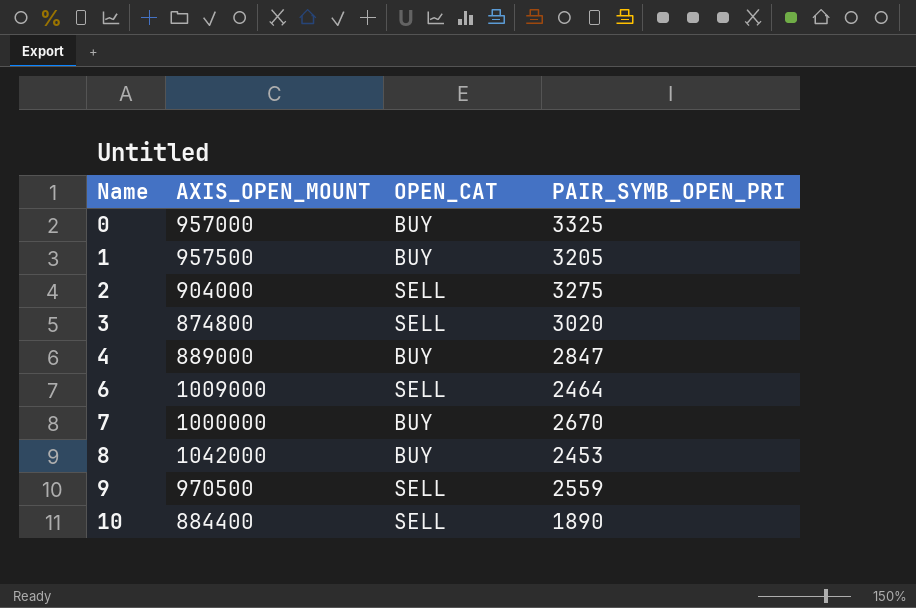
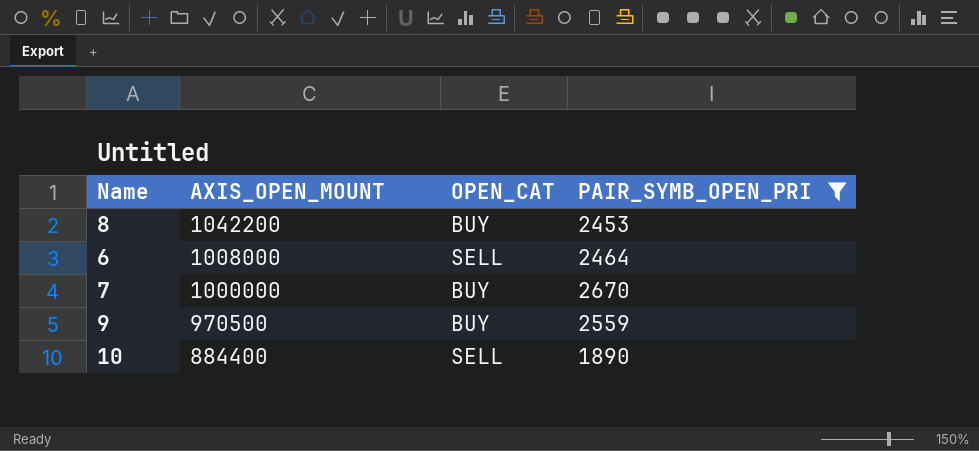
filter: none -> PAIR_SYMB_OPEN_PRI <= 2670
row order: Name ascending -> AXIS_OPEN_MOUNT descending
8 | AXIS_OPEN_MOUNT: 1042000 -> 1042200
6 | AXIS_OPEN_MOUNT: 1009000 -> 1008000
9 | OPEN_CAT: SELL -> BUY

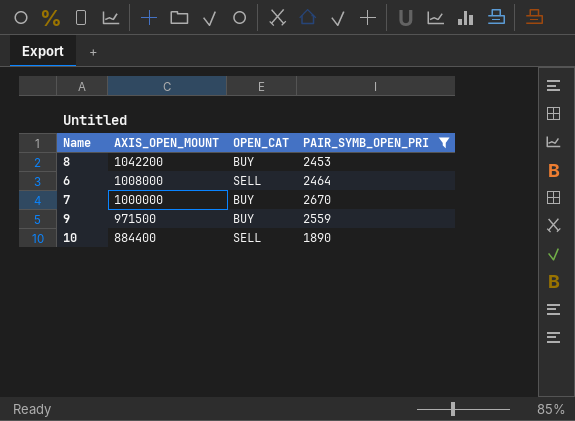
9 | AXIS_OPEN_MOUNT: 970500 -> 971500

